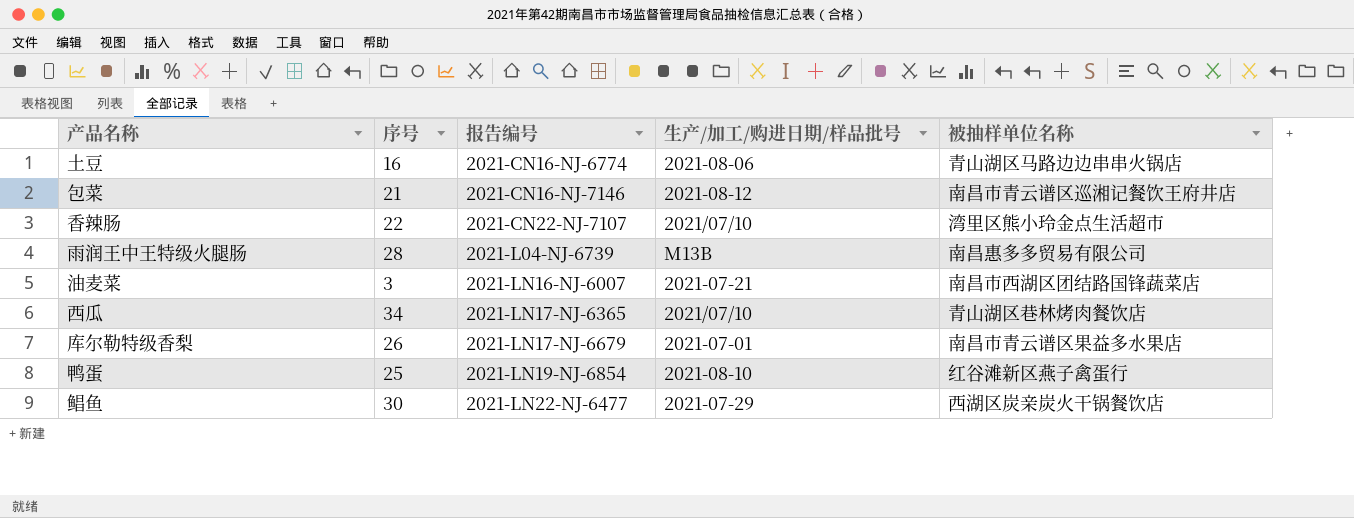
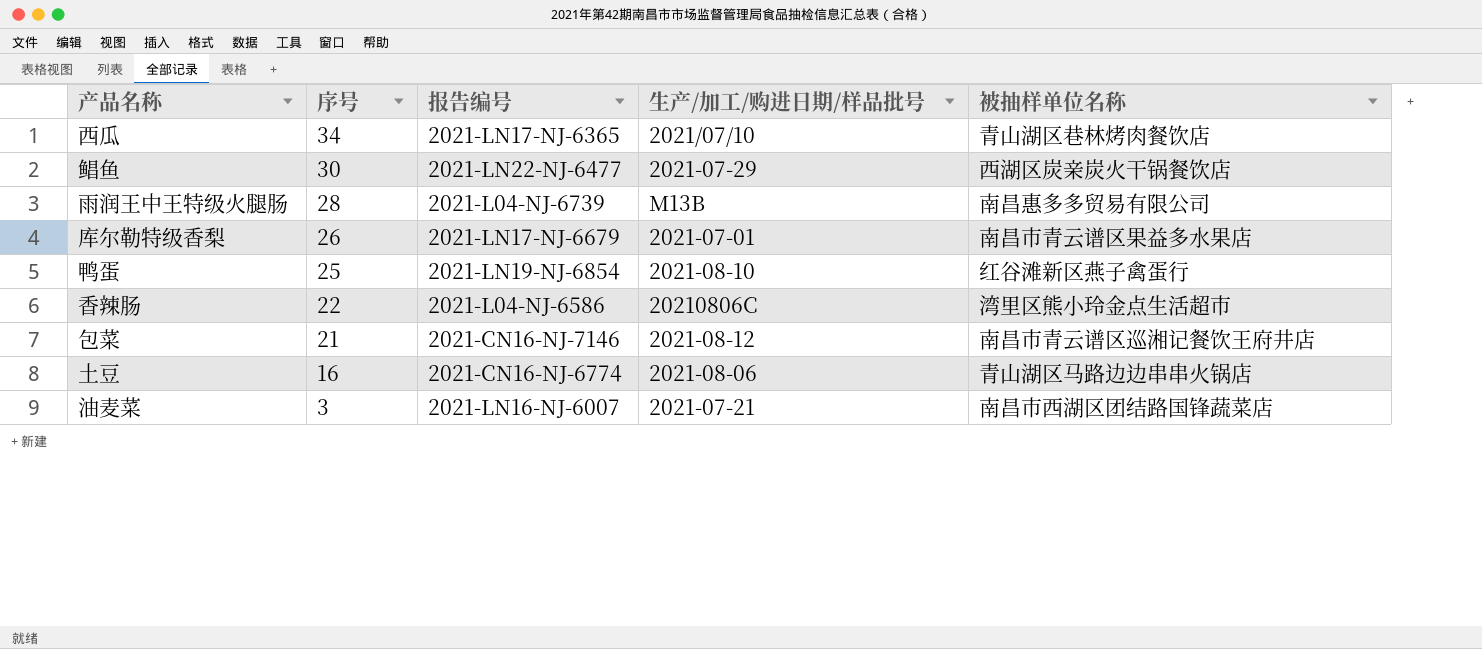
row order: 报告编号 ascending -> 序号 descending
香辣肠 | 报告编号: 2021-CN22-NJ-7107 -> 2021-L04-NJ-6586
香辣肠 | 生产/加工/购进日期/样品批号: 2021/07/10 -> 20210806C

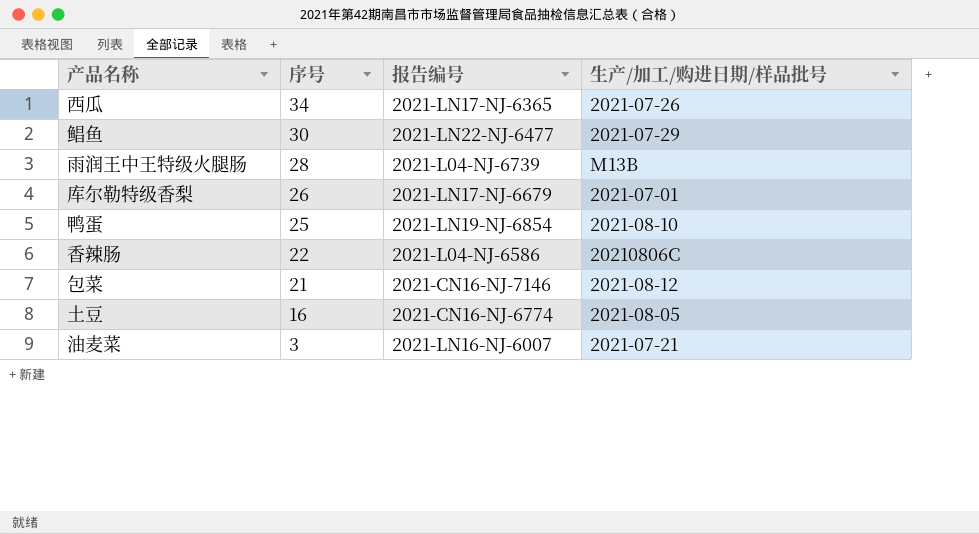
column 被抽样单位名称 | position: 5 -> none
西瓜 | 生产/加工/购进日期/样品批号: 2021/07/10 -> 2021-07-26
土豆 | 生产/加工/购进日期/样品批号: 2021-08-06 -> 2021-08-05

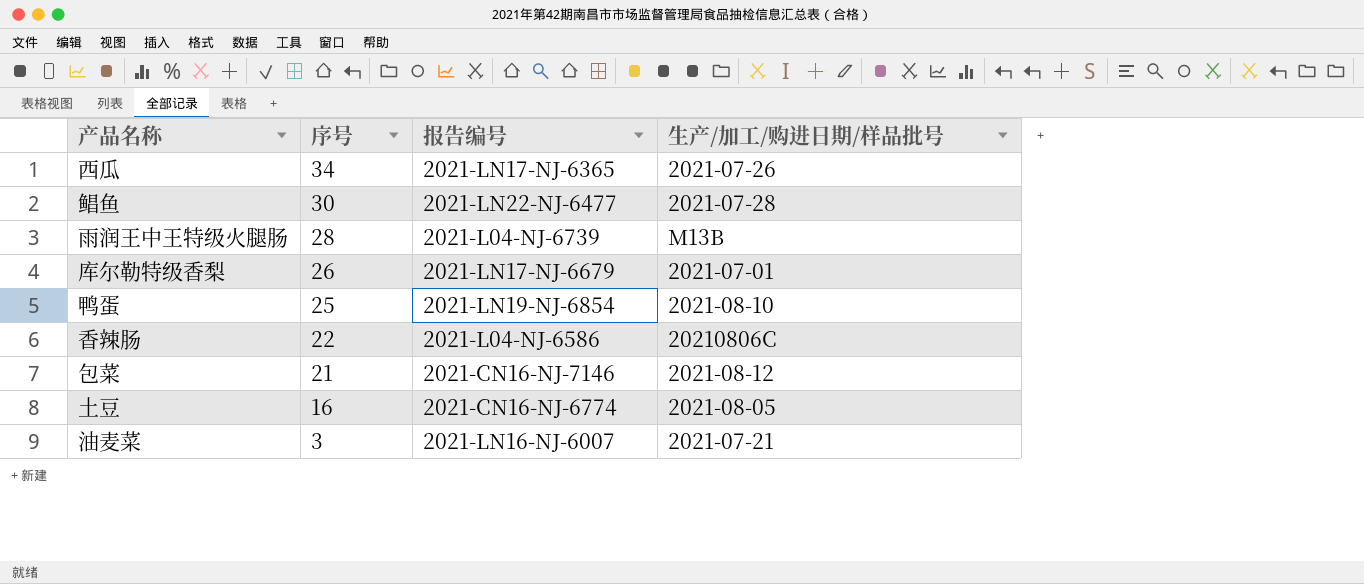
鲳鱼 | 生产/加工/购进日期/样品批号: 2021-07-29 -> 2021-07-28

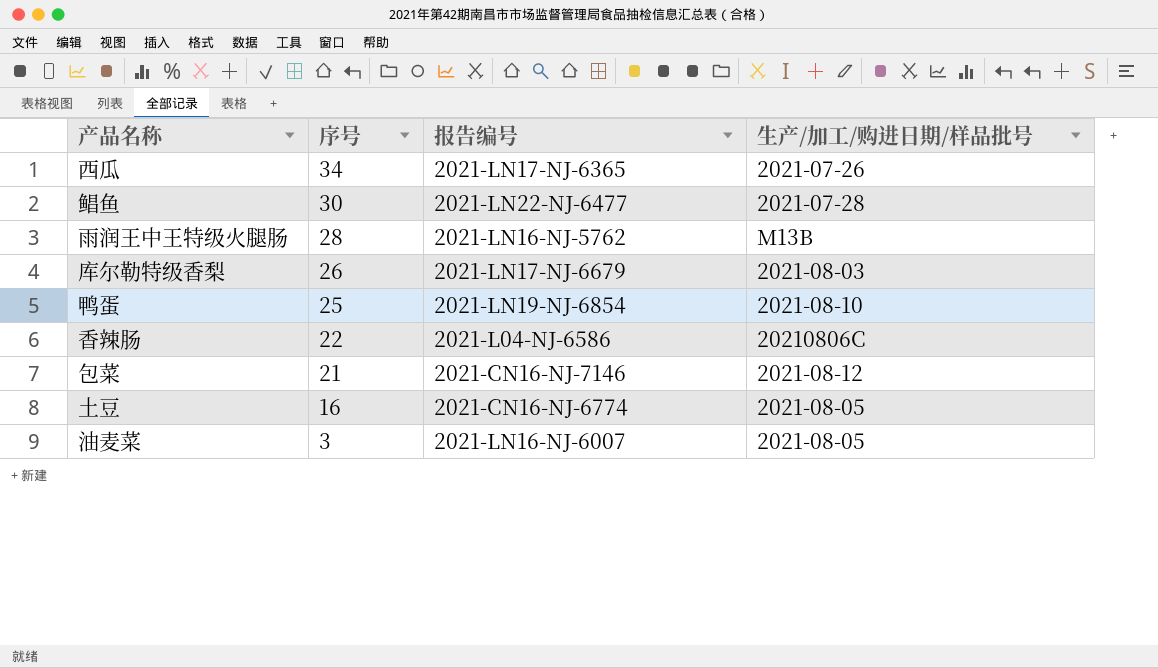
雨润王中王特级火腿肠 | 报告编号: 2021-L04-NJ-6739 -> 2021-LN16-NJ-5762
库尔勒特级香梨 | 生产/加工/购进日期/样品批号: 2021-07-01 -> 2021-08-03
油麦菜 | 生产/加工/购进日期/样品批号: 2021-07-21 -> 2021-08-05

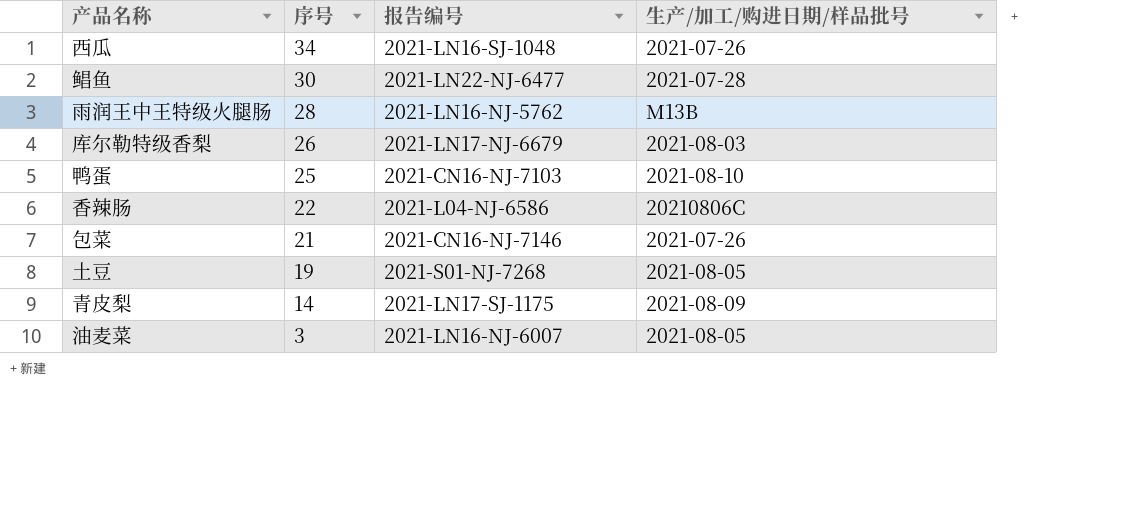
西瓜 | 报告编号: 2021-LN17-NJ-6365 -> 2021-LN16-SJ-1048
鸭蛋 | 报告编号: 2021-LN19-NJ-6854 -> 2021-CN16-NJ-7103
包菜 | 生产/加工/购进日期/样品批号: 2021-08-12 -> 2021-07-26
土豆 | 序号: 16 -> 19
土豆 | 报告编号: 2021-CN16-NJ-6774 -> 2021-S01-NJ-7268
row 青皮梨: none -> 14 | 2021-LN17-SJ-1175 | 2021-08-09

